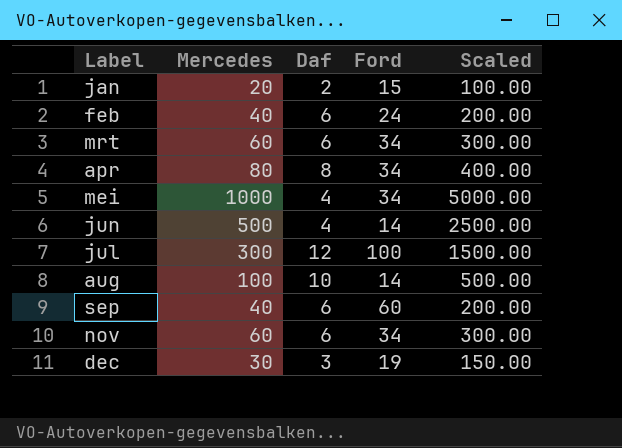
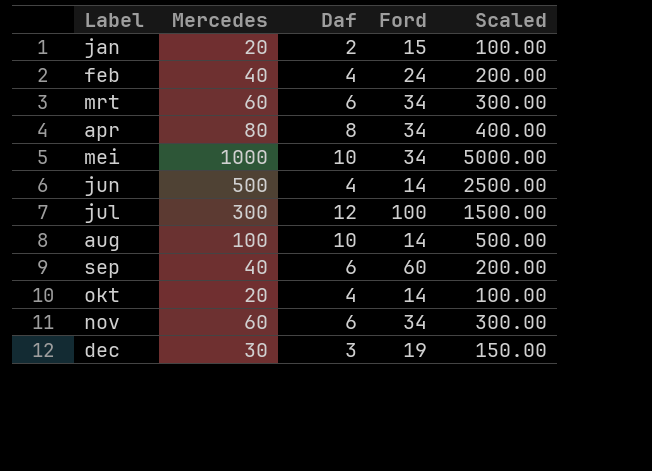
feb | Daf: 6 -> 4
mei | Daf: 4 -> 10
row okt: none -> 20 | 4 | 14 | 100.00

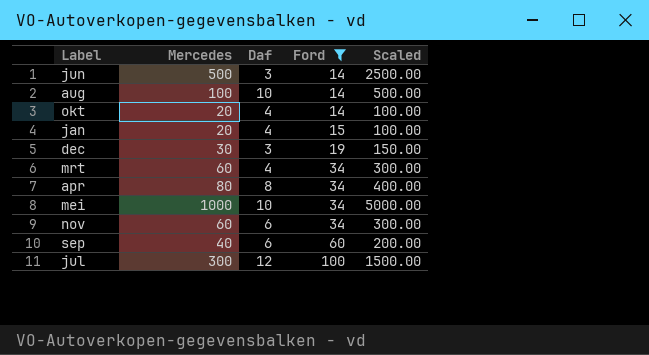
filter: none -> Ford != 24
row order: Label ascending -> Ford ascending
jun | Daf: 4 -> 3
jan | Daf: 2 -> 4
mrt | Daf: 6 -> 4

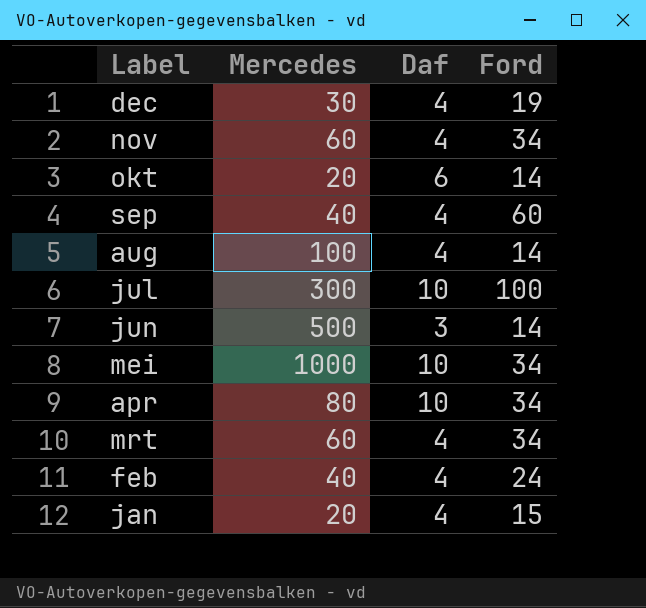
filter: Ford != 24 -> none
row order: Ford ascending -> Label descending
column Scaled | formula: [Mercedes] * 5 -> none
dec | Daf: 3 -> 4
nov | Daf: 6 -> 4
okt | Daf: 4 -> 6
sep | Daf: 6 -> 4
aug | Daf: 10 -> 4
jul | Daf: 12 -> 10
apr | Daf: 8 -> 10

